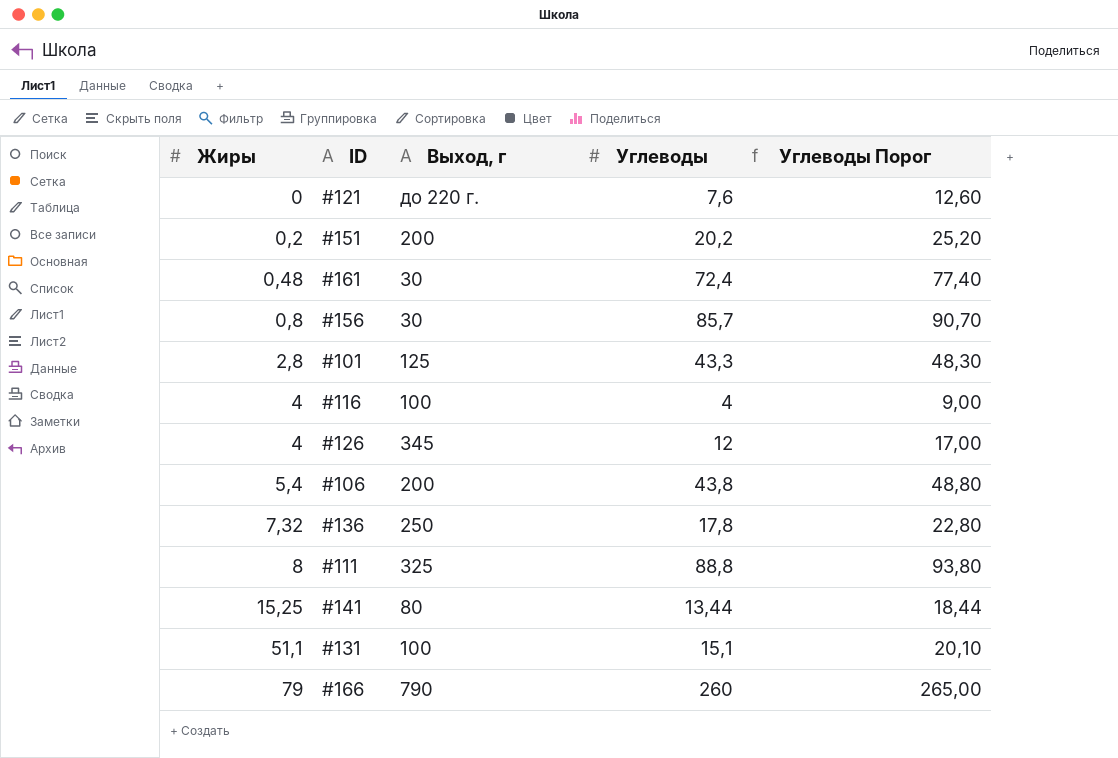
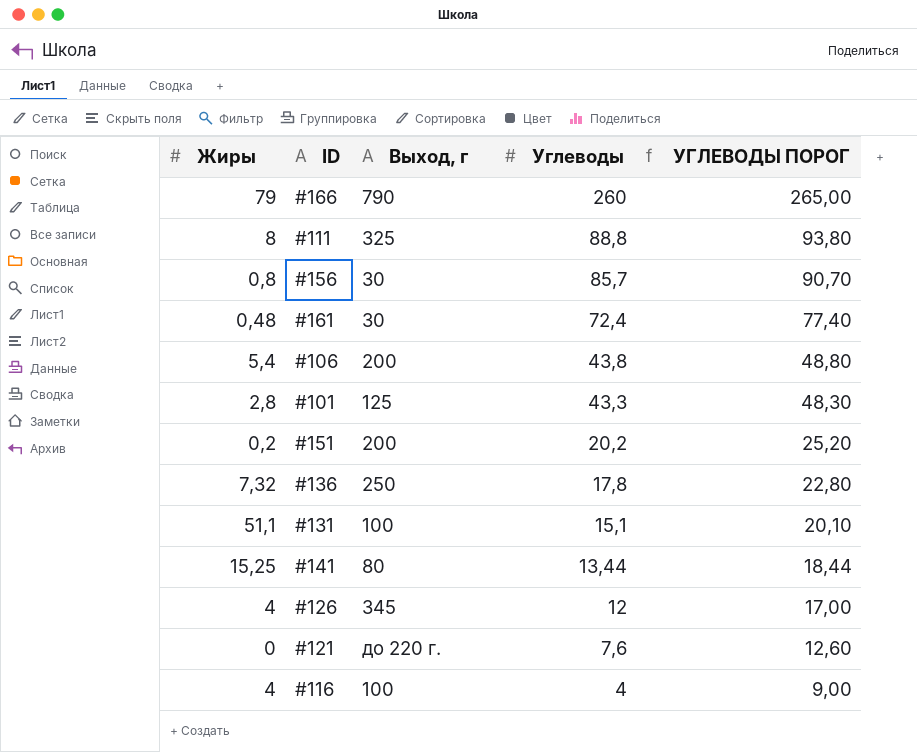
row order: Жиры ascending -> Углеводы descending
column name: Углеводы Порог -> УГЛЕВОДЫ ПОРОГ

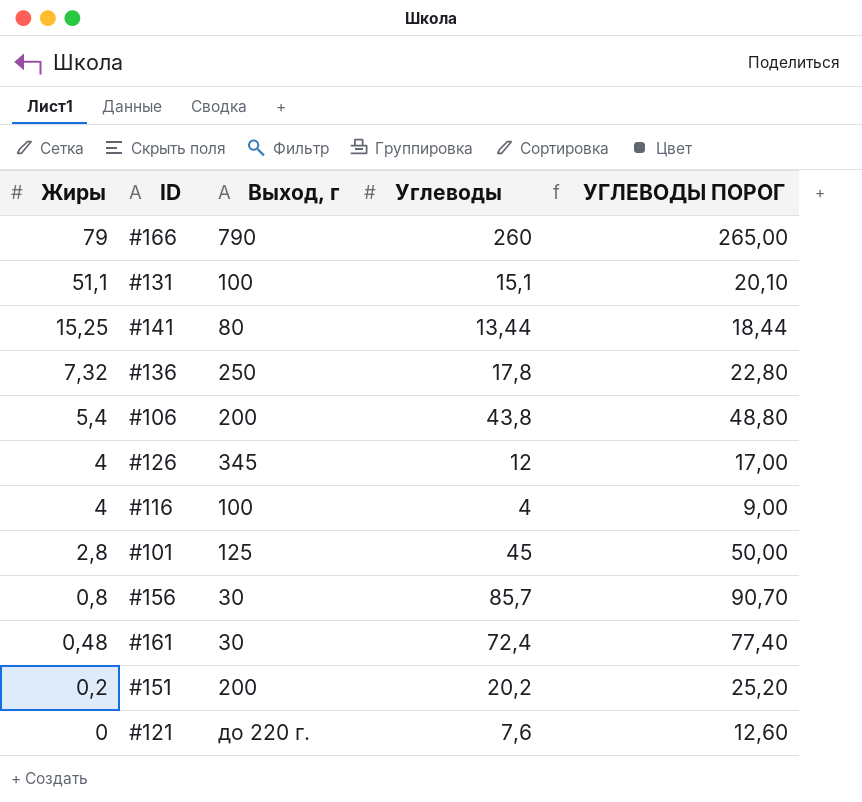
row order: Углеводы descending -> Жиры descending
row #111: 8 | 325 | 88,8 | 93,80 -> none
#101 | Углеводы: 43,3 -> 45
#101 | УГЛЕВОДЫ ПОРОГ: 48,30 -> 50,00

